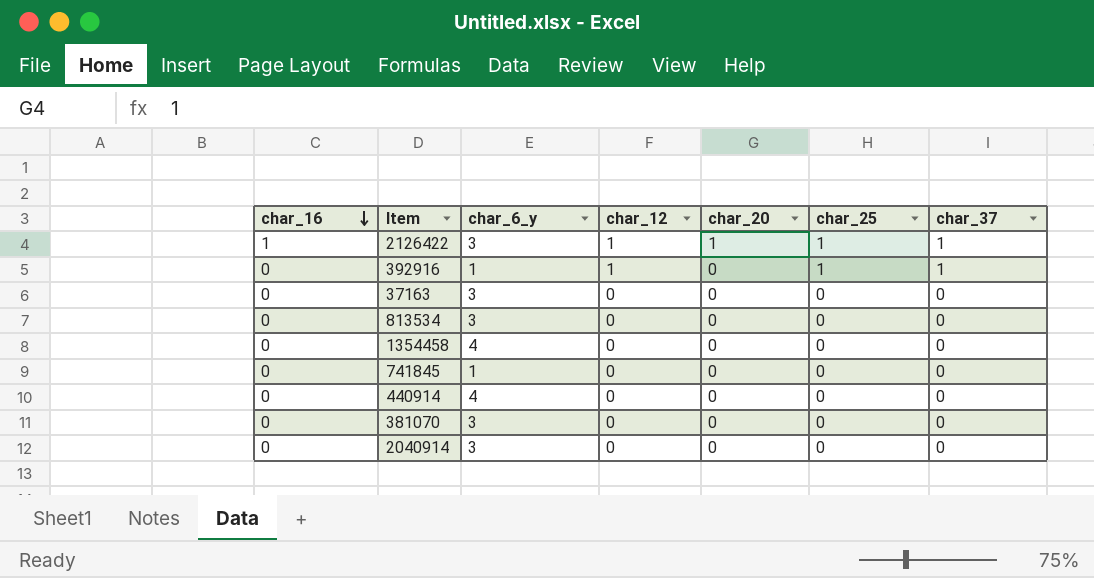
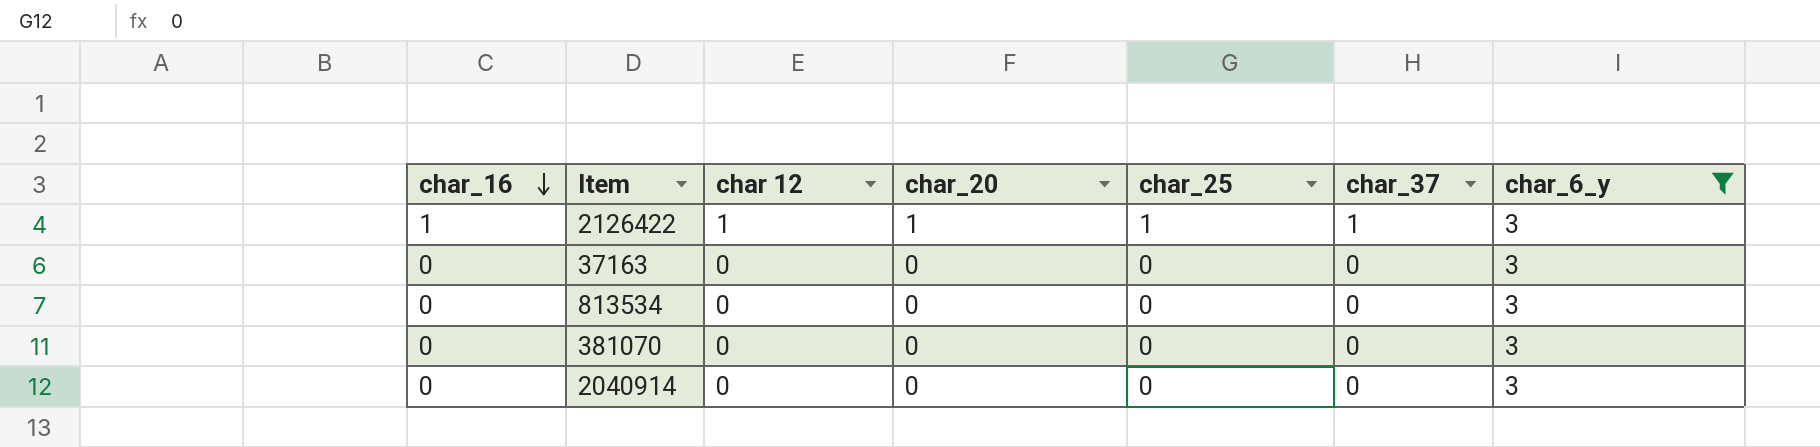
filter: none -> char_6_y = 3
column name: char_12 -> char 12
column char_6_y | position: 3 -> 7

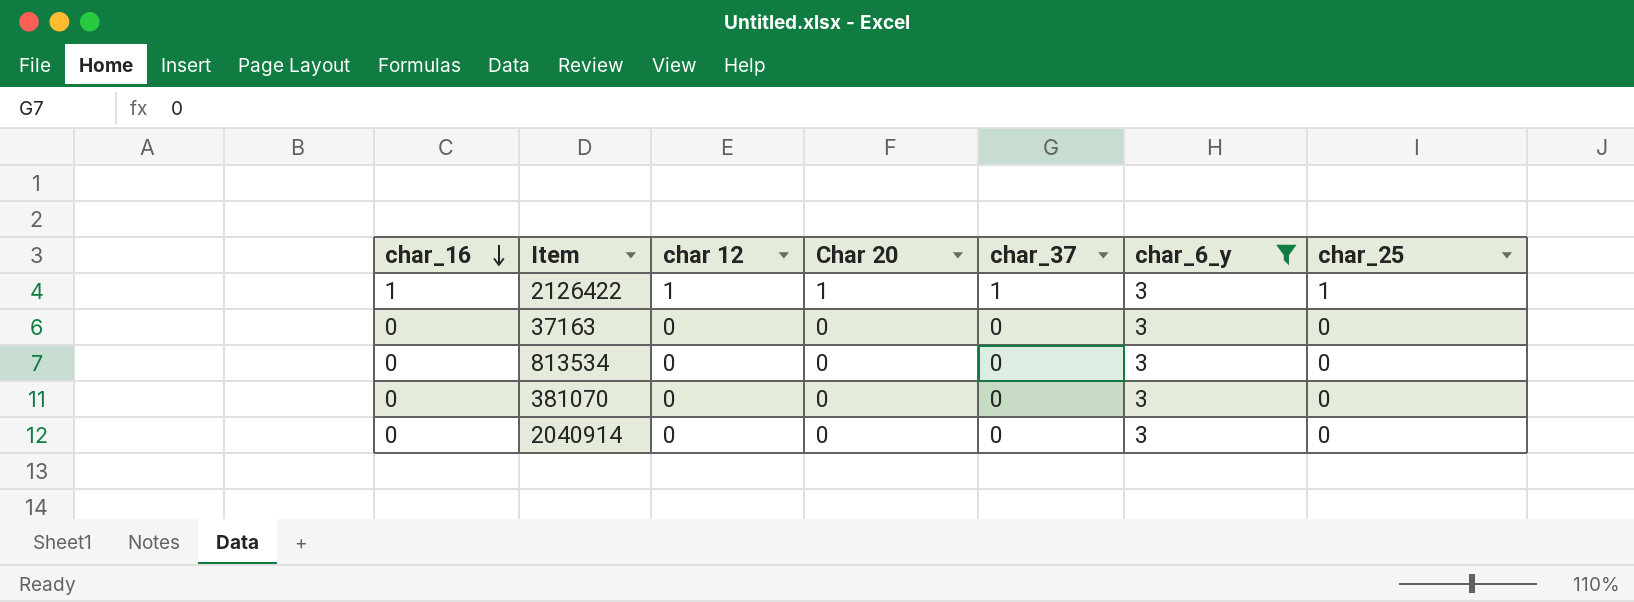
column name: char_20 -> Char 20
column char_25 | position: 5 -> 7

